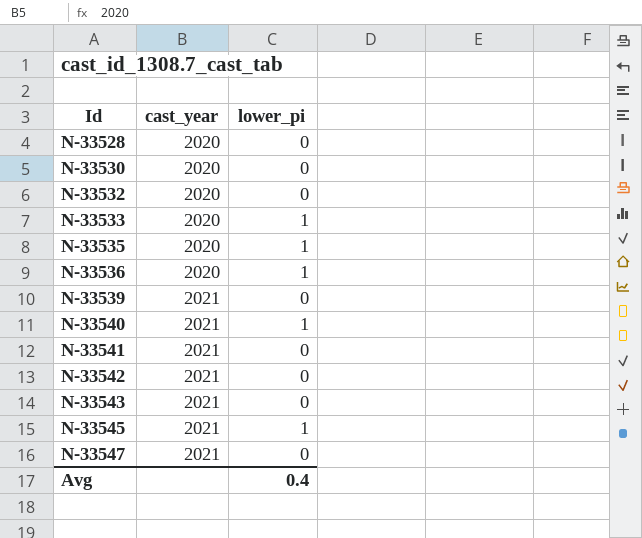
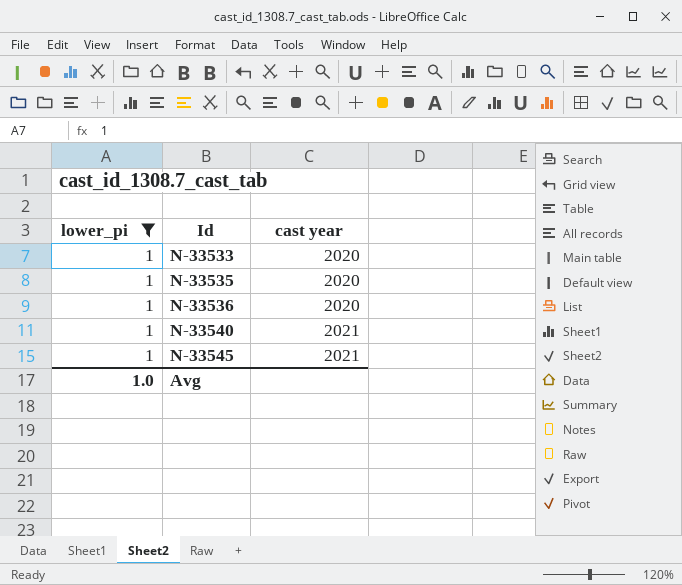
filter: none -> lower_pi = 1
column lower_pi | position: 3 -> 1
column name: cast_year -> cast year
Avg | lower_pi: 0.4 -> 1.0

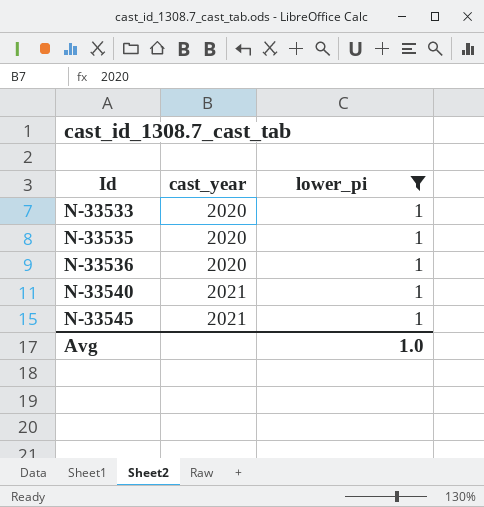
column name: cast year -> cast_year
column lower_pi | position: 1 -> 3

